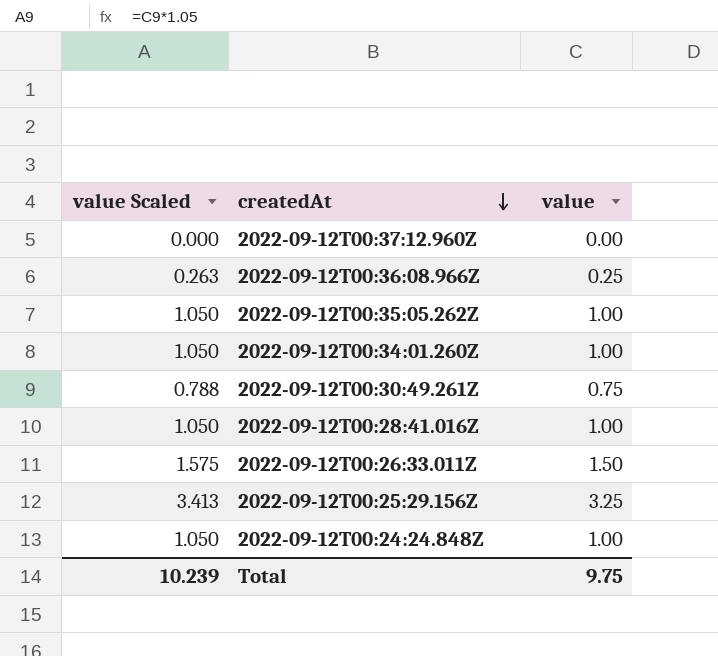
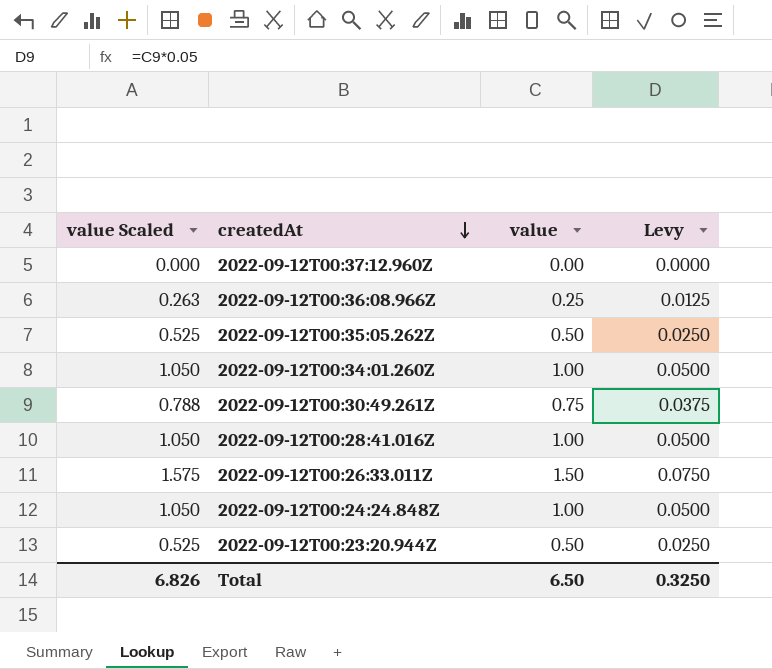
column Levy | formula: none -> [value] * 0.05
row 2022-09-12T00:25:29.156Z: 3.413 | 3.25 -> none
2022-09-12T00:35:05.262Z | value Scaled: 1.050 -> 0.525
2022-09-12T00:35:05.262Z | value: 1.00 -> 0.50
row 2022-09-12T00:23:20.944Z: none -> 0.525 | 0.50 | 0.0250
Total | value Scaled: 10.239 -> 6.826
Total | value: 9.75 -> 6.50

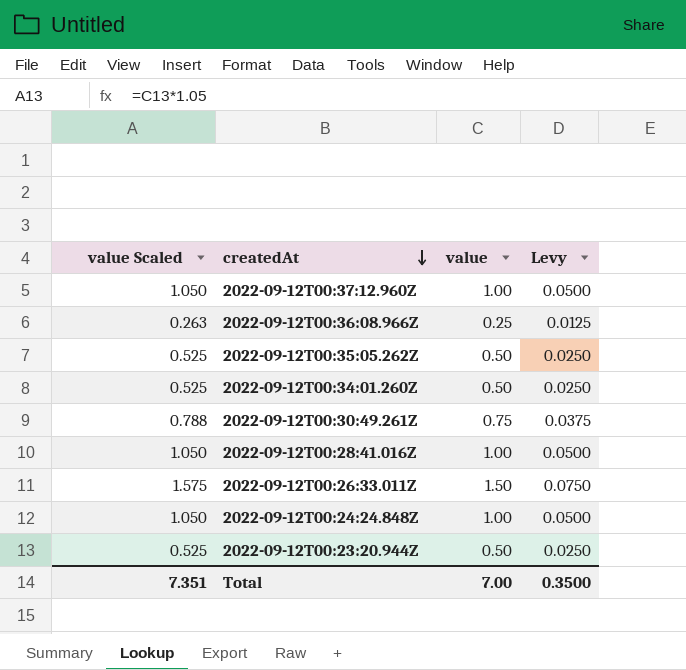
2022-09-12T00:37:12.960Z | value Scaled: 0.000 -> 1.050
2022-09-12T00:37:12.960Z | value: 0.00 -> 1.00
2022-09-12T00:37:12.960Z | Levy: 0.0000 -> 0.0500
2022-09-12T00:34:01.260Z | value Scaled: 1.050 -> 0.525
2022-09-12T00:34:01.260Z | value: 1.00 -> 0.50
2022-09-12T00:34:01.260Z | Levy: 0.0500 -> 0.0250
Total | value Scaled: 6.826 -> 7.351
Total | value: 6.50 -> 7.00
Total | Levy: 0.3250 -> 0.3500

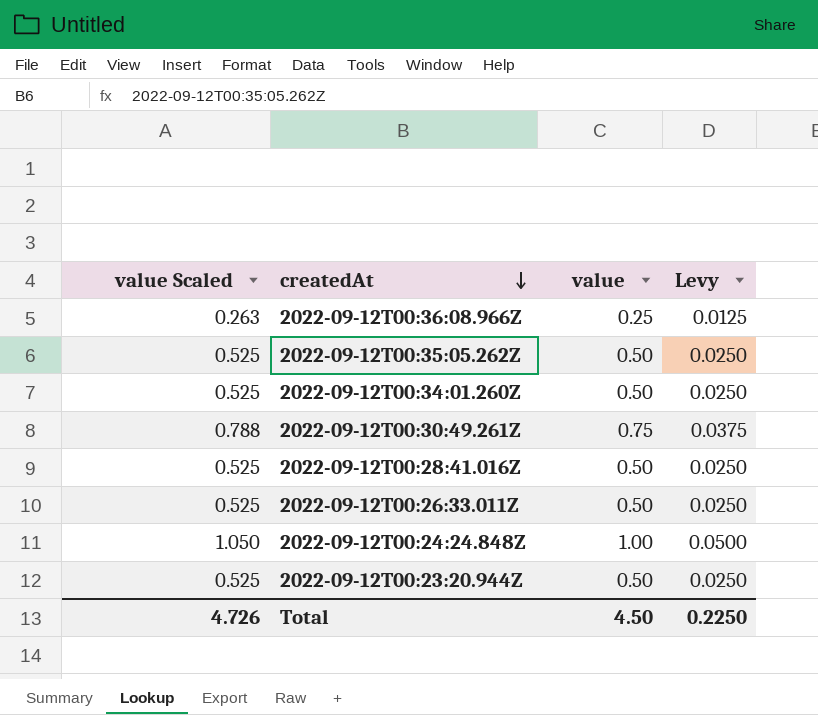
row 2022-09-12T00:37:12.960Z: 1.050 | 1.00 | 0.0500 -> none
2022-09-12T00:28:41.016Z | value Scaled: 1.050 -> 0.525
2022-09-12T00:28:41.016Z | value: 1.00 -> 0.50
2022-09-12T00:28:41.016Z | Levy: 0.0500 -> 0.0250
2022-09-12T00:26:33.011Z | value Scaled: 1.575 -> 0.525
2022-09-12T00:26:33.011Z | value: 1.50 -> 0.50
2022-09-12T00:26:33.011Z | Levy: 0.0750 -> 0.0250
Total | value Scaled: 7.351 -> 4.726
Total | value: 7.00 -> 4.50
Total | Levy: 0.3500 -> 0.2250

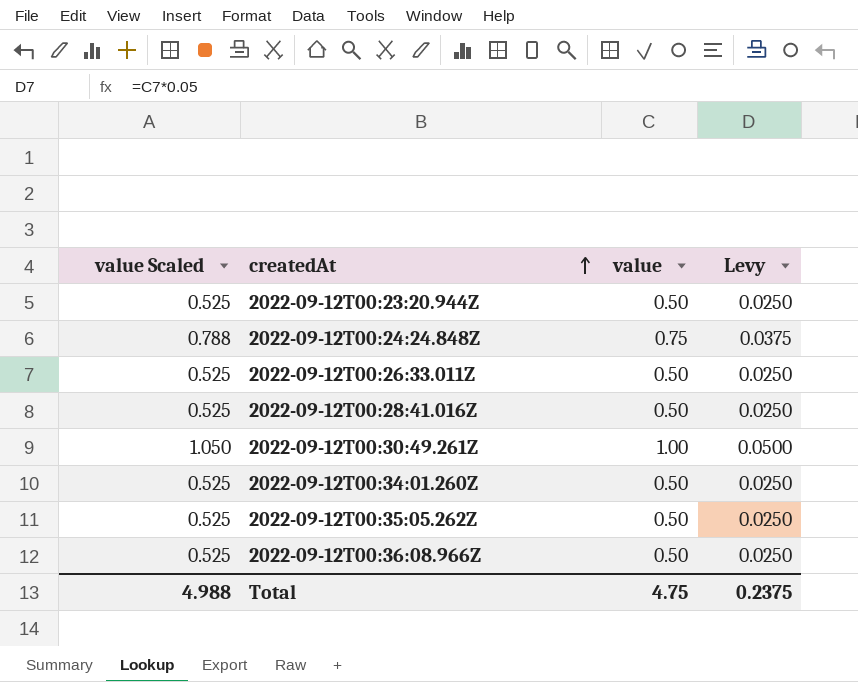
row order: createdAt descending -> createdAt ascending
2022-09-12T00:24:24.848Z | value Scaled: 1.050 -> 0.788
2022-09-12T00:24:24.848Z | value: 1.00 -> 0.75
2022-09-12T00:24:24.848Z | Levy: 0.0500 -> 0.0375
2022-09-12T00:30:49.261Z | value Scaled: 0.788 -> 1.050
2022-09-12T00:30:49.261Z | value: 0.75 -> 1.00
2022-09-12T00:30:49.261Z | Levy: 0.0375 -> 0.0500
2022-09-12T00:36:08.966Z | value Scaled: 0.263 -> 0.525
2022-09-12T00:36:08.966Z | value: 0.25 -> 0.50
2022-09-12T00:36:08.966Z | Levy: 0.0125 -> 0.0250
Total | value Scaled: 4.726 -> 4.988
Total | value: 4.50 -> 4.75
Total | Levy: 0.2250 -> 0.2375

